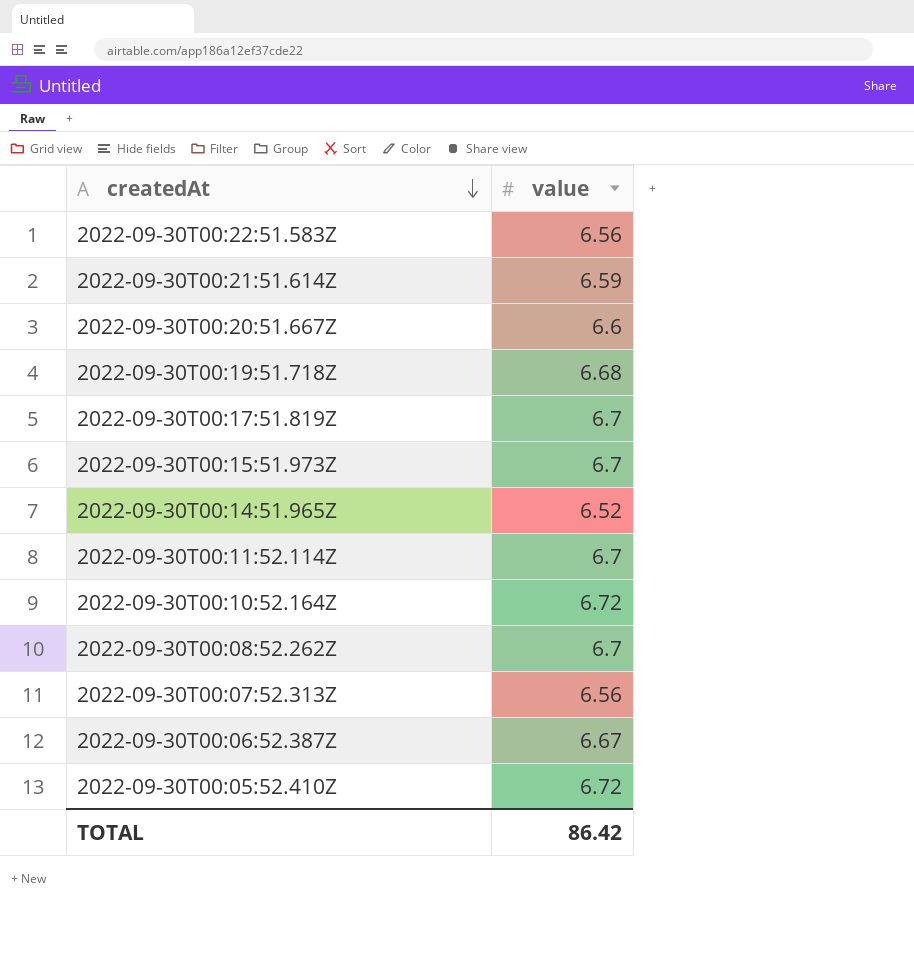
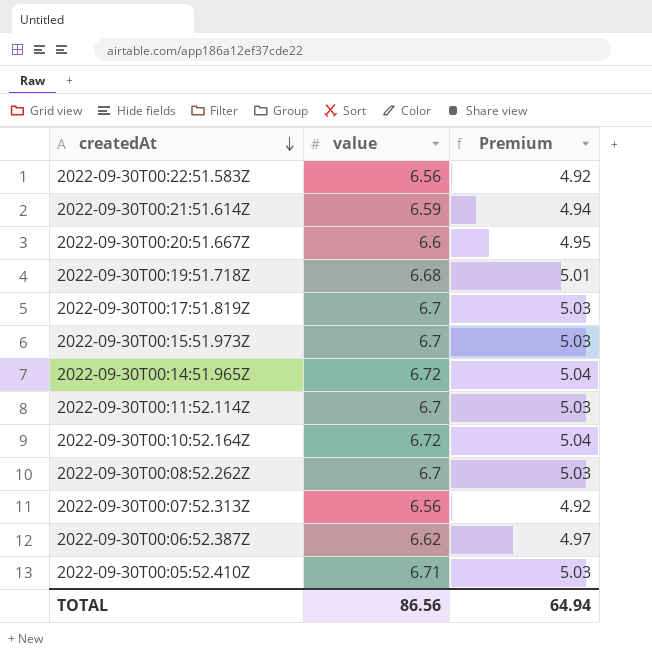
column Premium | formula: none -> [value] * 0.75
2022-09-30T00:14:51.965Z | value: 6.52 -> 6.72
2022-09-30T00:06:52.387Z | value: 6.67 -> 6.62
2022-09-30T00:05:52.410Z | value: 6.72 -> 6.71
TOTAL | value: 86.42 -> 86.56

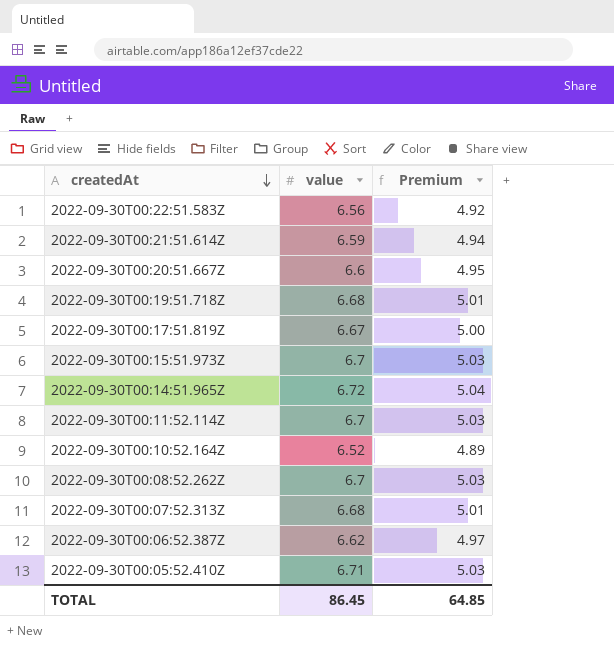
2022-09-30T00:17:51.819Z | value: 6.7 -> 6.67
2022-09-30T00:17:51.819Z | Premium: 5.03 -> 5.00
2022-09-30T00:10:52.164Z | value: 6.72 -> 6.52
2022-09-30T00:10:52.164Z | Premium: 5.04 -> 4.89
2022-09-30T00:07:52.313Z | value: 6.56 -> 6.68
2022-09-30T00:07:52.313Z | Premium: 4.92 -> 5.01
TOTAL | value: 86.56 -> 86.45
TOTAL | Premium: 64.94 -> 64.85

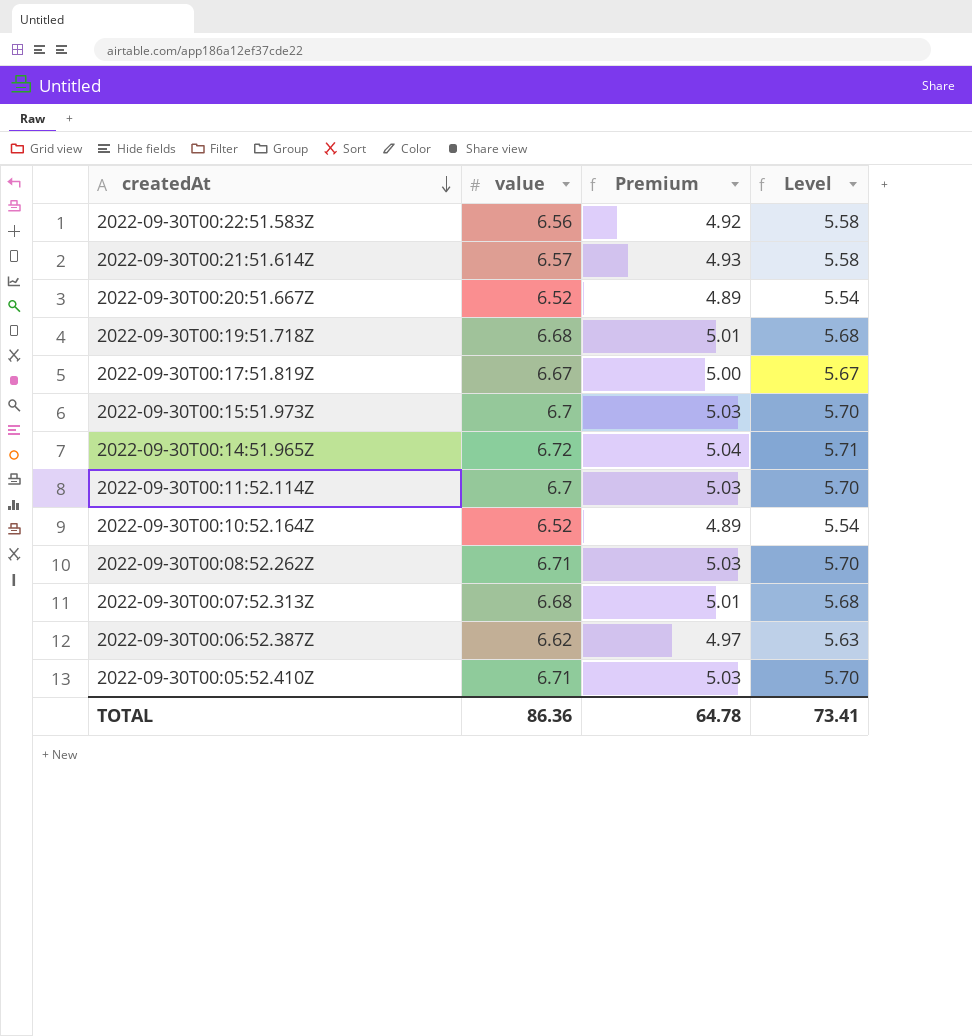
column Level | formula: none -> [value] * 0.85
2022-09-30T00:21:51.614Z | value: 6.59 -> 6.57
2022-09-30T00:21:51.614Z | Premium: 4.94 -> 4.93
2022-09-30T00:20:51.667Z | value: 6.6 -> 6.52
2022-09-30T00:20:51.667Z | Premium: 4.95 -> 4.89
2022-09-30T00:08:52.262Z | value: 6.7 -> 6.71
TOTAL | value: 86.45 -> 86.36
TOTAL | Premium: 64.85 -> 64.78

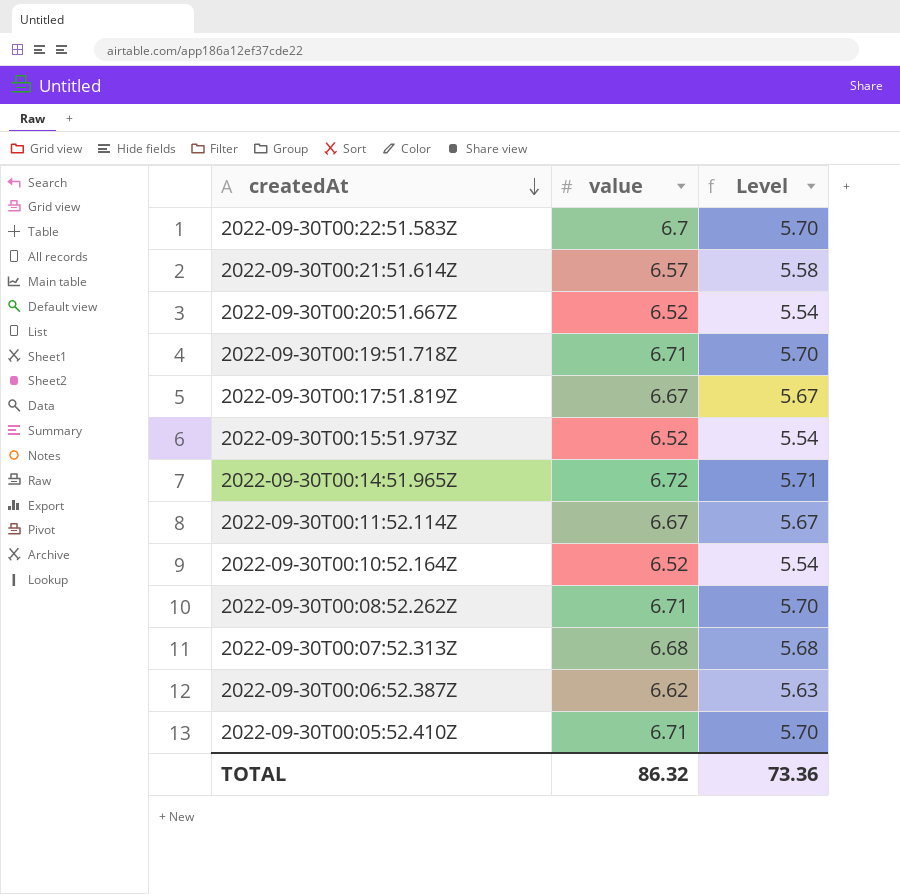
column Premium | formula: [value] * 0.75 -> none
2022-09-30T00:22:51.583Z | value: 6.56 -> 6.7
2022-09-30T00:22:51.583Z | Level: 5.58 -> 5.70
2022-09-30T00:19:51.718Z | value: 6.68 -> 6.71
2022-09-30T00:19:51.718Z | Level: 5.68 -> 5.70
2022-09-30T00:15:51.973Z | value: 6.7 -> 6.52
2022-09-30T00:15:51.973Z | Level: 5.70 -> 5.54
2022-09-30T00:11:52.114Z | value: 6.7 -> 6.67
2022-09-30T00:11:52.114Z | Level: 5.70 -> 5.67
TOTAL | value: 86.36 -> 86.32
TOTAL | Level: 73.41 -> 73.36

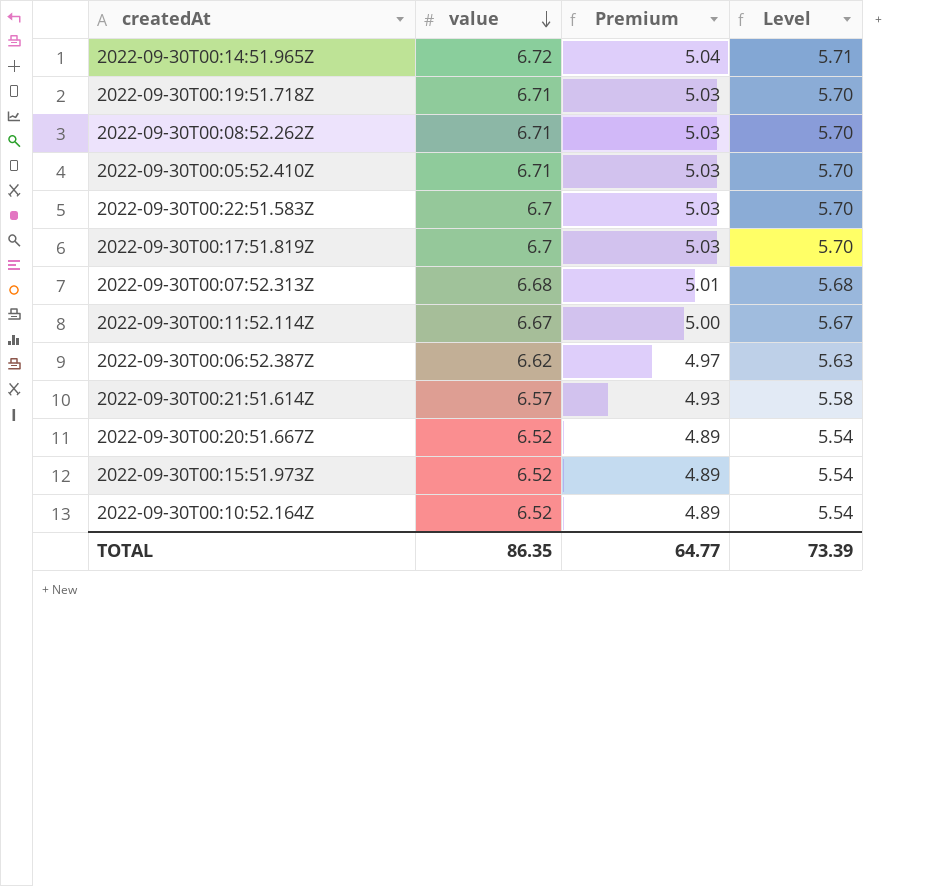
row order: createdAt descending -> value descending
column Premium | formula: none -> [value] * 0.75
2022-09-30T00:17:51.819Z | value: 6.67 -> 6.7
2022-09-30T00:17:51.819Z | Level: 5.67 -> 5.70
TOTAL | value: 86.32 -> 86.35
TOTAL | Level: 73.36 -> 73.39

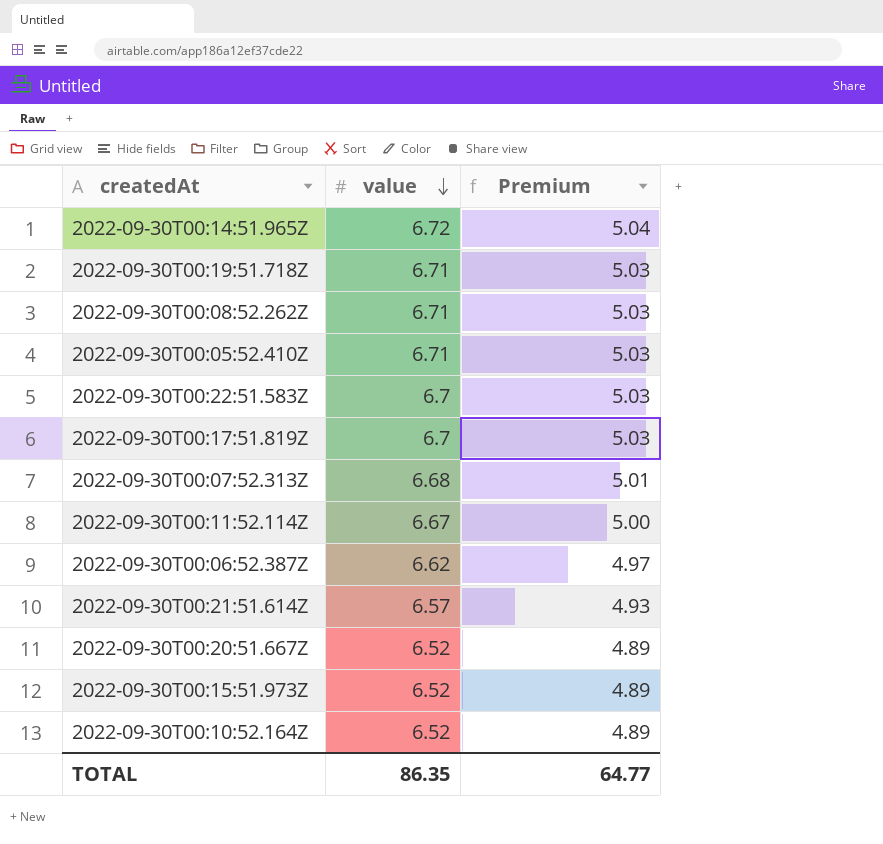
column Level | formula: [value] * 0.85 -> none

